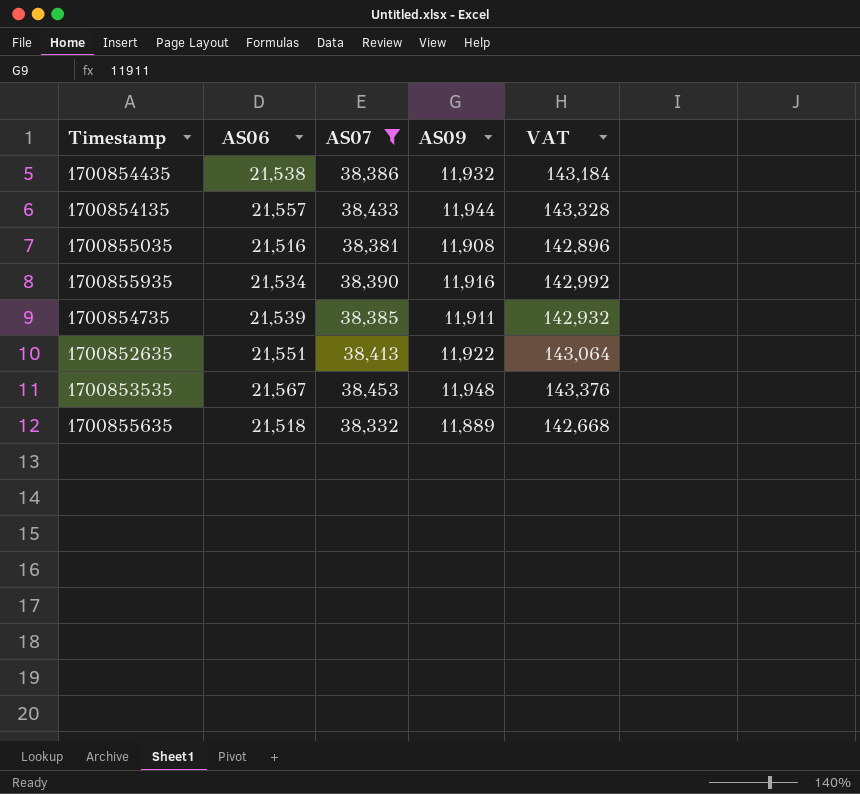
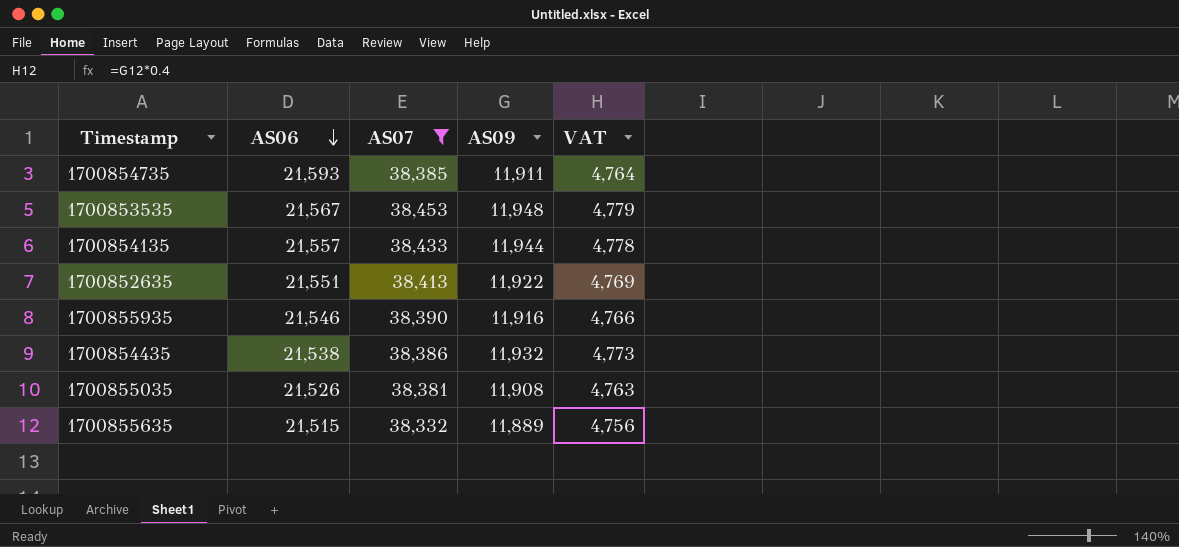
row order: none -> AS06 descending
column VAT | formula: [AS09] * 12 -> [AS09] * 0.4
1700854735 | AS06: 21,539 -> 21,593
1700855935 | AS06: 21,534 -> 21,546
1700855035 | AS06: 21,516 -> 21,526
1700855635 | AS06: 21,518 -> 21,515

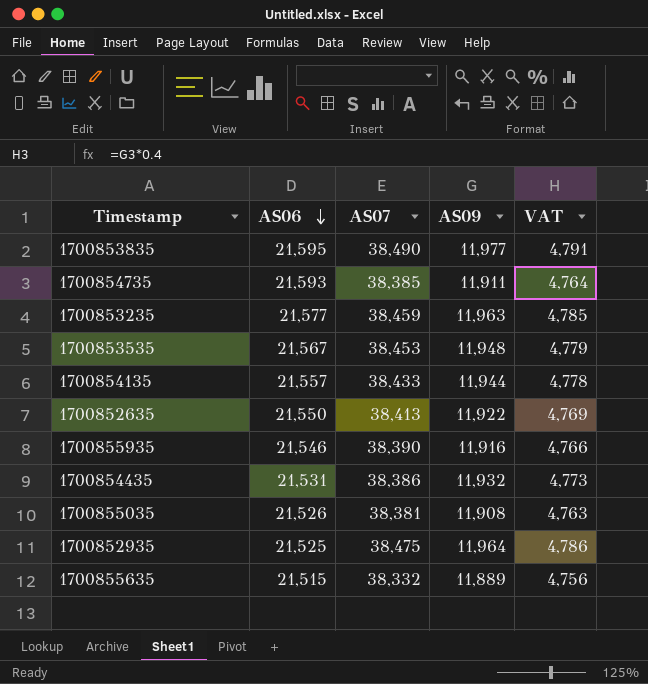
filter: AS07 <= 38,453 -> none
1700852635 | AS06: 21,551 -> 21,550
1700854435 | AS06: 21,538 -> 21,531

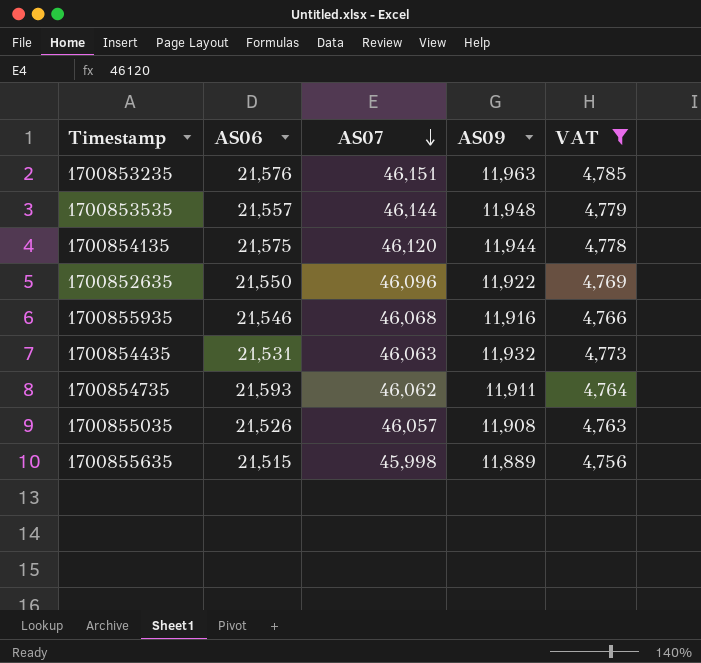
filter: none -> VAT <= 4,785
row order: AS06 descending -> AS07 descending
1700853235 | AS06: 21,577 -> 21,576
1700853235 | AS07: 38,459 -> 46,151
1700853535 | AS06: 21,567 -> 21,557
1700853535 | AS07: 38,453 -> 46,144
1700854135 | AS06: 21,557 -> 21,575
1700854135 | AS07: 38,433 -> 46,120
1700852635 | AS07: 38,413 -> 46,096
1700855935 | AS07: 38,390 -> 46,068
1700854435 | AS07: 38,386 -> 46,063
1700854735 | AS07: 38,385 -> 46,062
1700855035 | AS07: 38,381 -> 46,057
1700855635 | AS07: 38,332 -> 45,998

